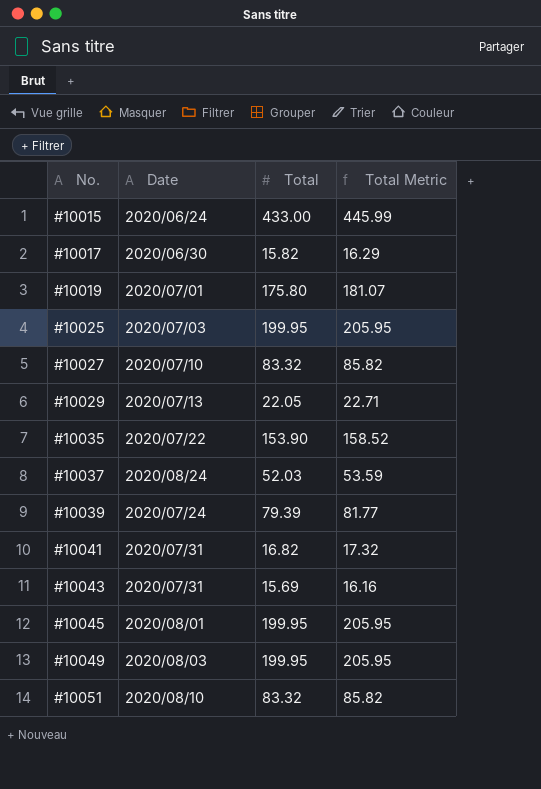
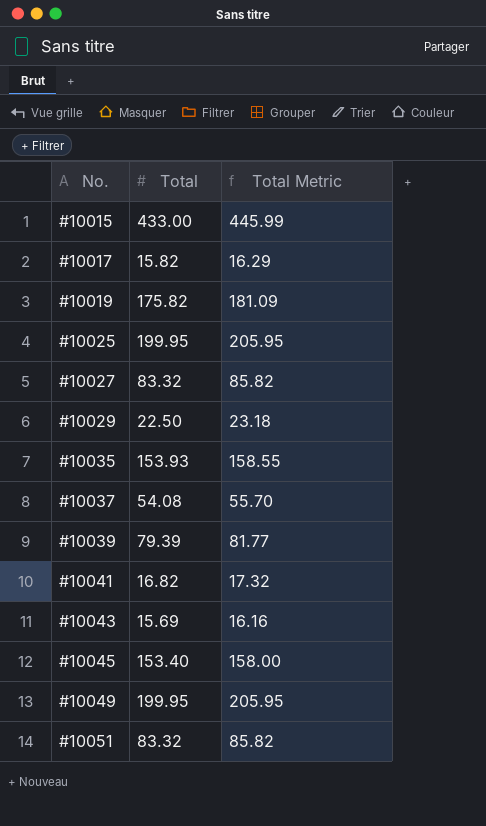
column Date | position: 2 -> none
#10019 | Total: 175.80 -> 175.82
#10019 | Total Metric: 181.07 -> 181.09
#10029 | Total: 22.05 -> 22.50
#10029 | Total Metric: 22.71 -> 23.18
#10035 | Total: 153.90 -> 153.93
#10035 | Total Metric: 158.52 -> 158.55
#10037 | Total: 52.03 -> 54.08
#10037 | Total Metric: 53.59 -> 55.70
#10045 | Total: 199.95 -> 153.40
#10045 | Total Metric: 205.95 -> 158.00

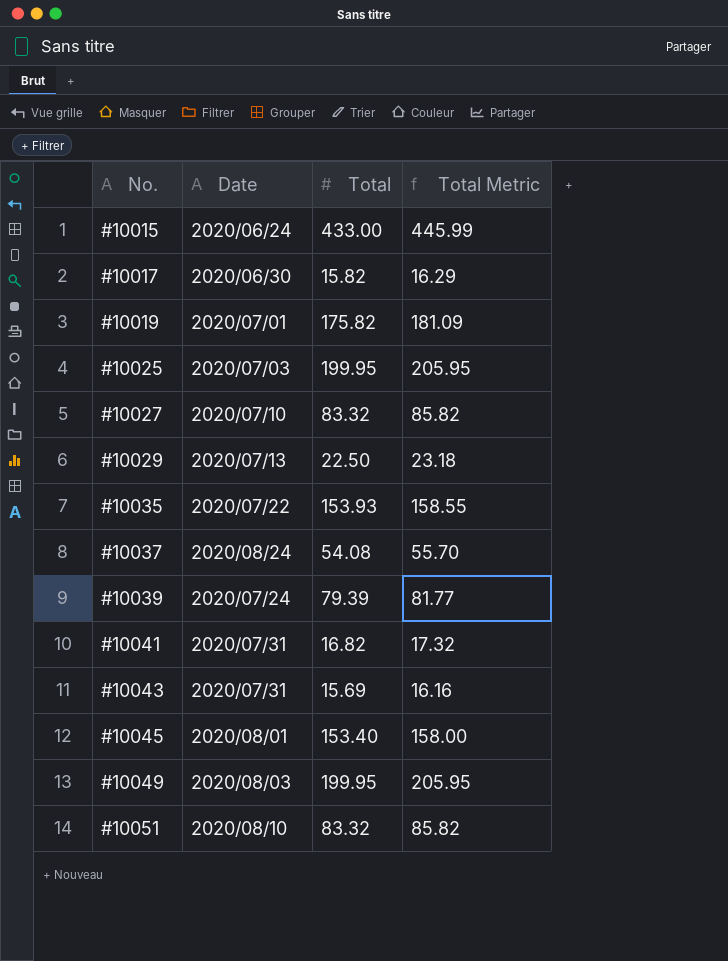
column Date | position: none -> 2

